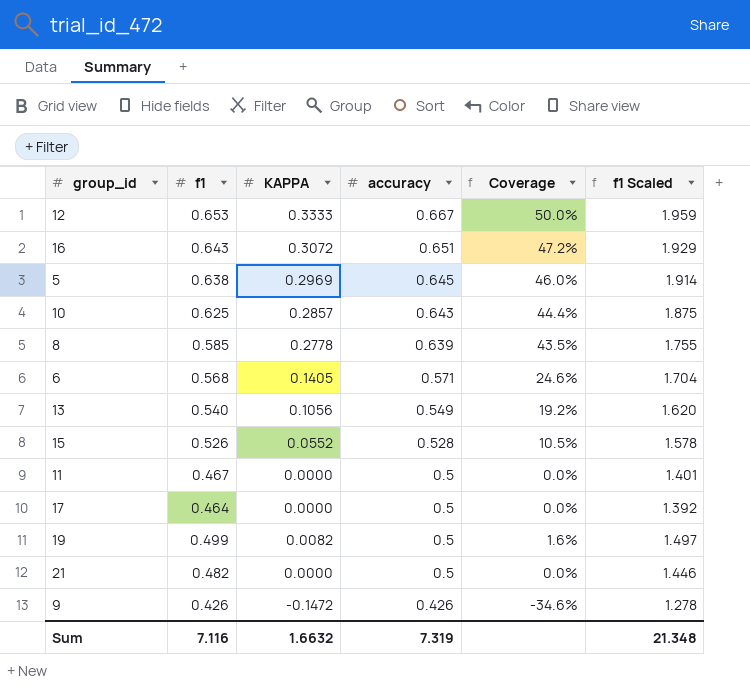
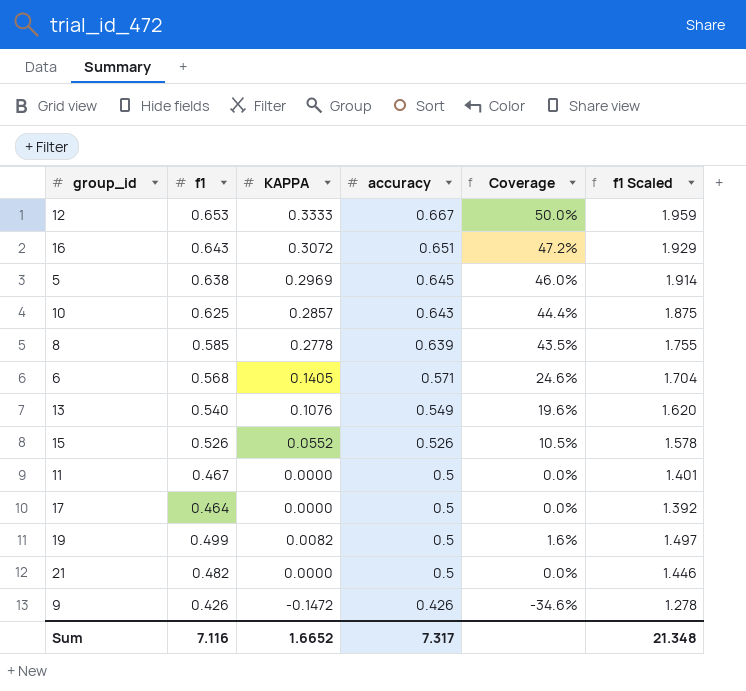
13 | KAPPA: 0.1056 -> 0.1076
13 | Coverage: 19.2% -> 19.6%
15 | accuracy: 0.528 -> 0.526
Sum | KAPPA: 1.6632 -> 1.6652
Sum | accuracy: 7.319 -> 7.317

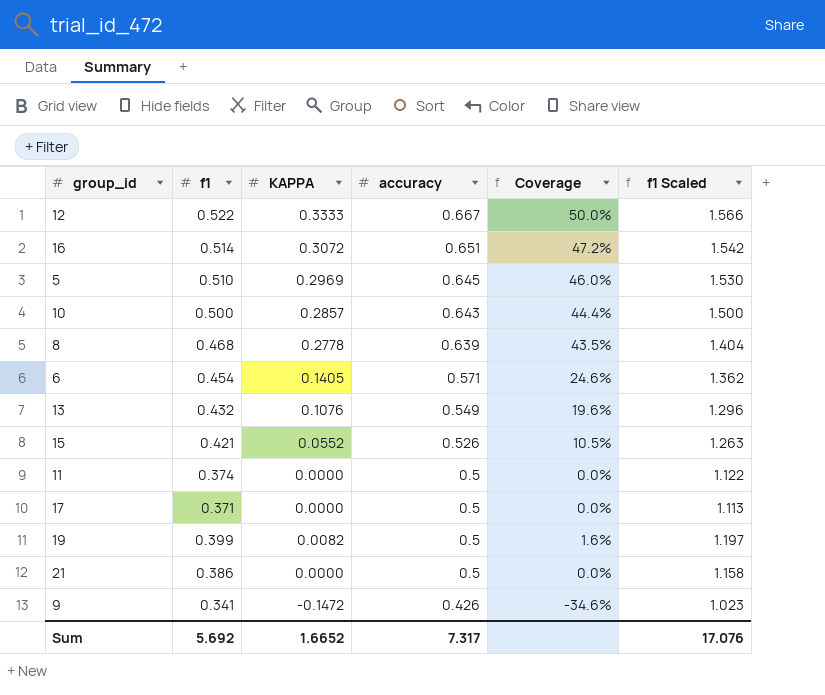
12 | f1: 0.653 -> 0.522
12 | f1 Scaled: 1.959 -> 1.566
16 | f1: 0.643 -> 0.514
16 | f1 Scaled: 1.929 -> 1.542
5 | f1: 0.638 -> 0.510
5 | f1 Scaled: 1.914 -> 1.530
10 | f1: 0.625 -> 0.500
10 | f1 Scaled: 1.875 -> 1.500
8 | f1: 0.585 -> 0.468
8 | f1 Scaled: 1.755 -> 1.404
6 | f1: 0.568 -> 0.454
6 | f1 Scaled: 1.704 -> 1.362
13 | f1: 0.540 -> 0.432
13 | f1 Scaled: 1.620 -> 1.296
15 | f1: 0.526 -> 0.421
15 | f1 Scaled: 1.578 -> 1.263
11 | f1: 0.467 -> 0.374
11 | f1 Scaled: 1.401 -> 1.122
17 | f1: 0.464 -> 0.371
17 | f1 Scaled: 1.392 -> 1.113
19 | f1: 0.499 -> 0.399
19 | f1 Scaled: 1.497 -> 1.197
21 | f1: 0.482 -> 0.386
21 | f1 Scaled: 1.446 -> 1.158
9 | f1: 0.426 -> 0.341
9 | f1 Scaled: 1.278 -> 1.023
Sum | f1: 7.116 -> 5.692
Sum | f1 Scaled: 21.348 -> 17.076

